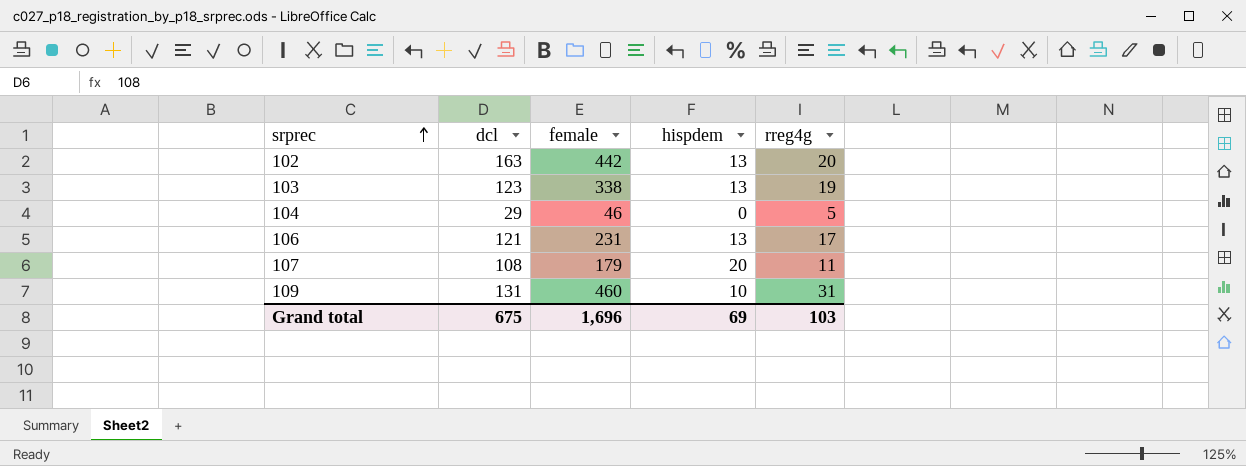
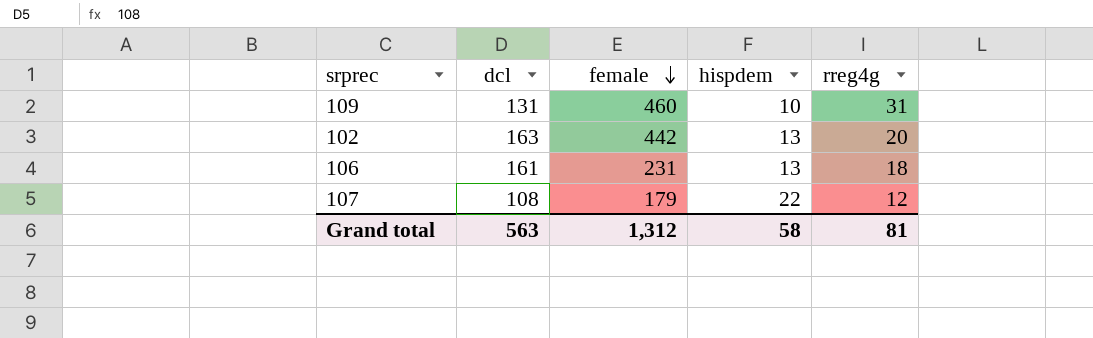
row order: srprec ascending -> female descending
row 103: 123 | 338 | 13 | 19 -> none
row 104: 29 | 46 | 0 | 5 -> none
106 | dcl: 121 -> 161
106 | rreg4g: 17 -> 18
107 | hispdem: 20 -> 22
107 | rreg4g: 11 -> 12
Grand total | dcl: 675 -> 563
Grand total | female: 1,696 -> 1,312
Grand total | hispdem: 69 -> 58
Grand total | rreg4g: 103 -> 81

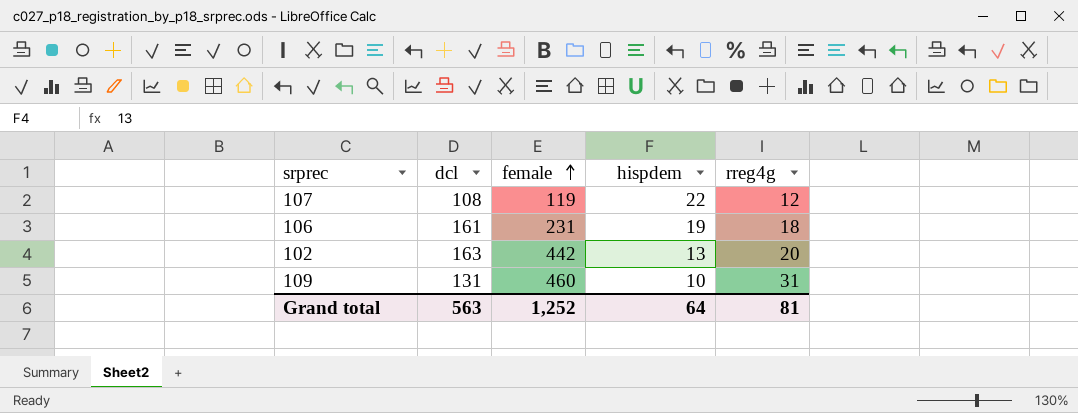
row order: female descending -> female ascending
107 | female: 179 -> 119
106 | hispdem: 13 -> 19
Grand total | female: 1,312 -> 1,252
Grand total | hispdem: 58 -> 64

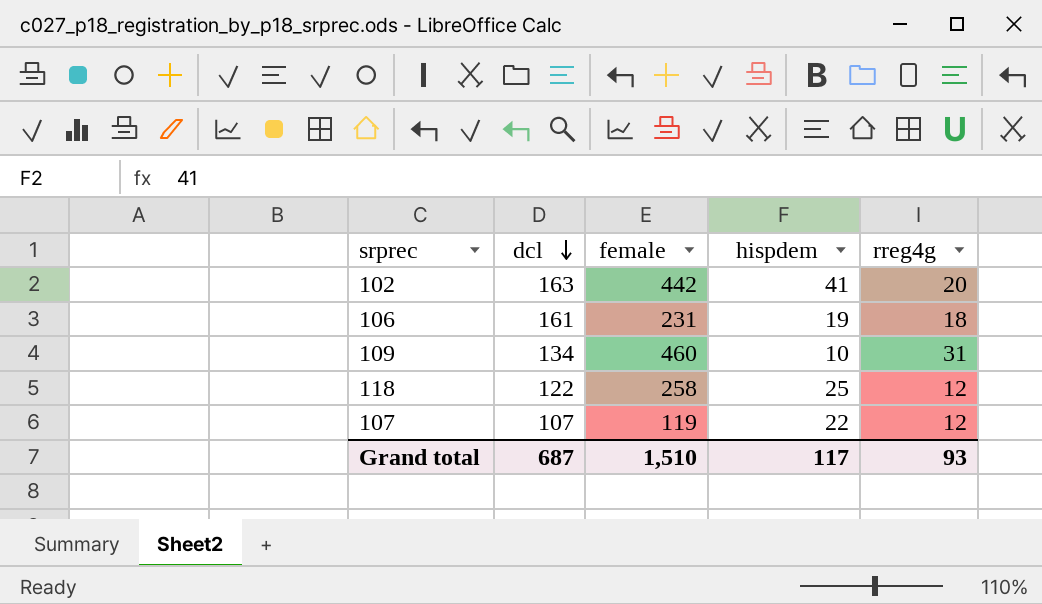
row order: female ascending -> dcl descending
102 | hispdem: 13 -> 41
109 | dcl: 131 -> 134
row 118: none -> 122 | 258 | 25 | 12
107 | dcl: 108 -> 107
Grand total | dcl: 563 -> 687
Grand total | female: 1,252 -> 1,510
Grand total | hispdem: 64 -> 117
Grand total | rreg4g: 81 -> 93

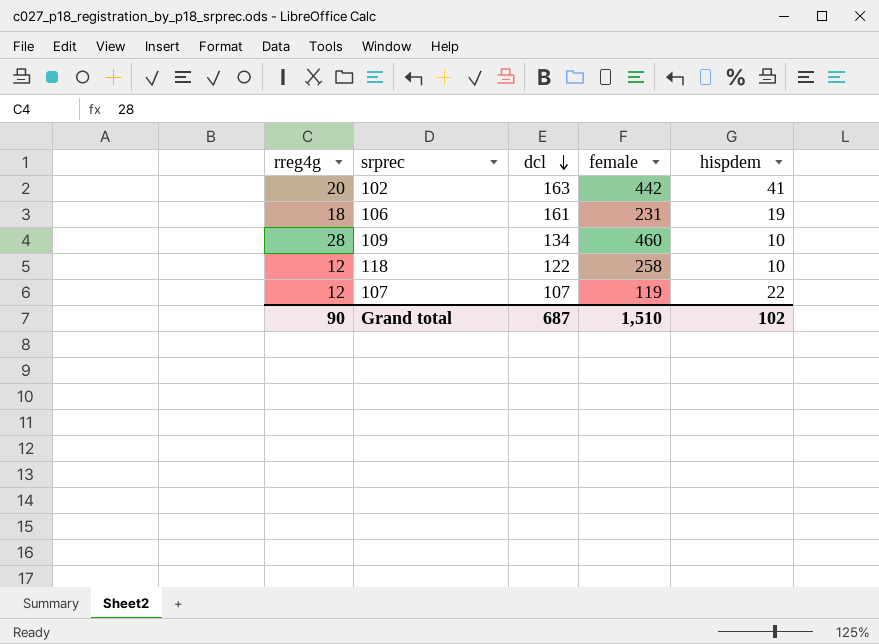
column rreg4g | position: 5 -> 1
109 | rreg4g: 31 -> 28
118 | hispdem: 25 -> 10
Grand total | rreg4g: 93 -> 90
Grand total | hispdem: 117 -> 102

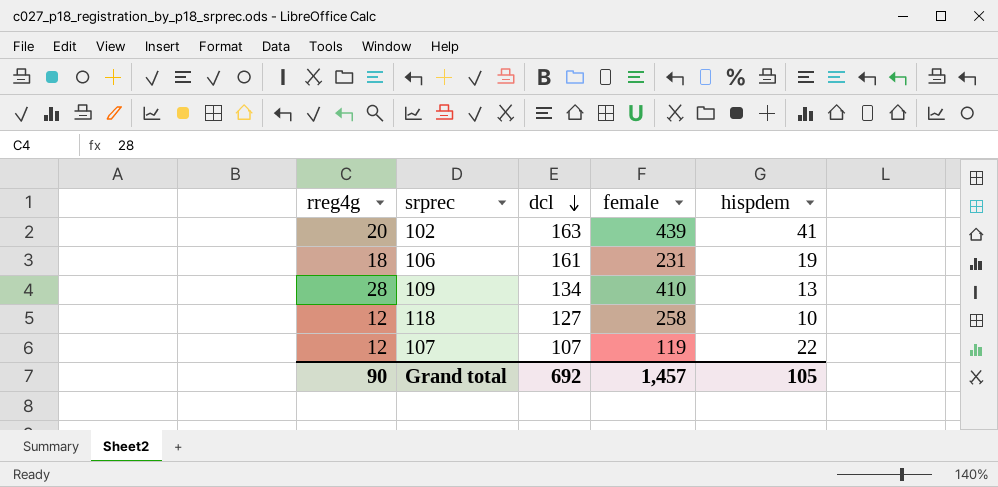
102 | female: 442 -> 439
109 | female: 460 -> 410
109 | hispdem: 10 -> 13
118 | dcl: 122 -> 127
Grand total | dcl: 687 -> 692
Grand total | female: 1,510 -> 1,457
Grand total | hispdem: 102 -> 105

